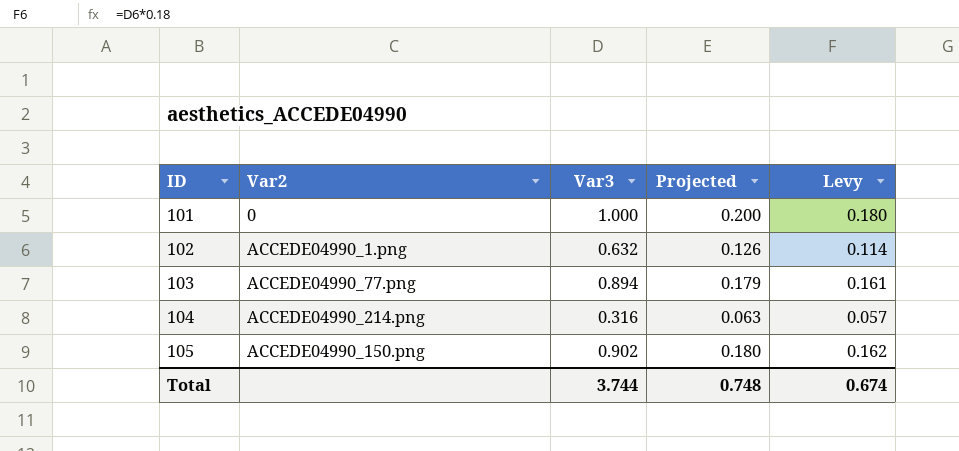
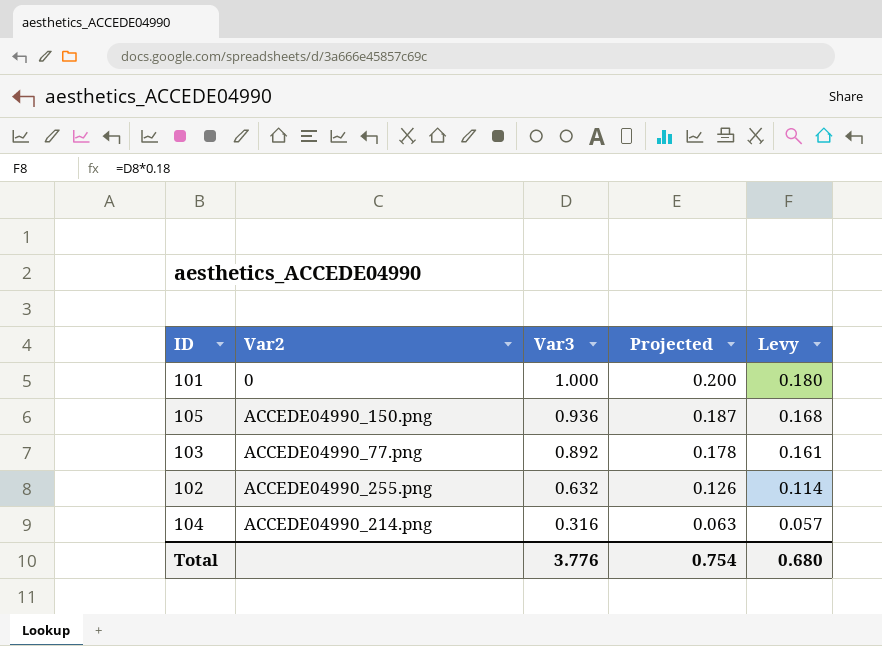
row order: ID ascending -> Var3 descending
105 | Var3: 0.902 -> 0.936
105 | Projected: 0.180 -> 0.187
105 | Levy: 0.162 -> 0.168
103 | Var3: 0.894 -> 0.892
103 | Projected: 0.179 -> 0.178
102 | Var2: ACCEDE04990_1.png -> ACCEDE04990_255.png
Total | Var3: 3.744 -> 3.776
Total | Projected: 0.748 -> 0.754
Total | Levy: 0.674 -> 0.680

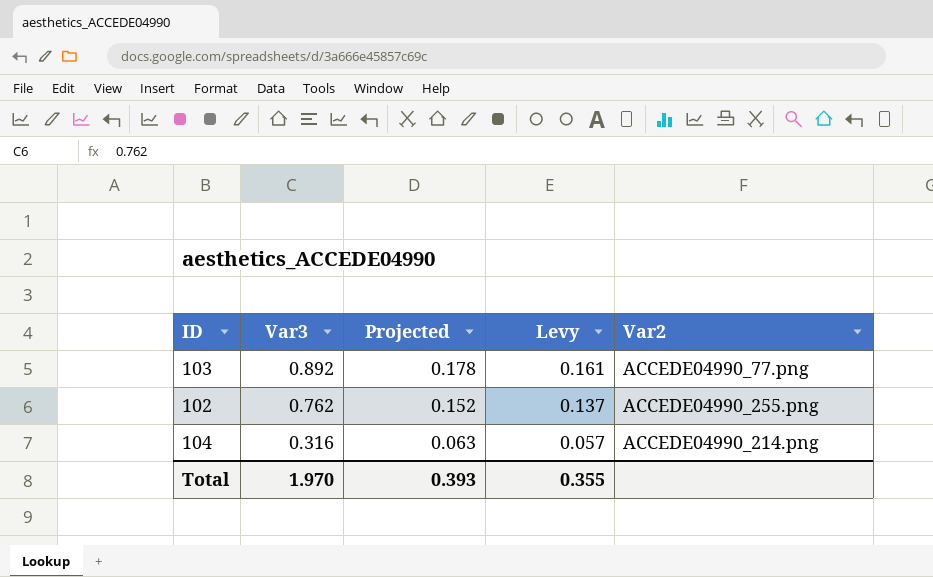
column Var2 | position: 2 -> 5
row 101: 0 | 1.000 | 0.200 | 0.180 -> none
row 105: ACCEDE04990_150.png | 0.936 | 0.187 | 0.168 -> none
102 | Var3: 0.632 -> 0.762
102 | Projected: 0.126 -> 0.152
102 | Levy: 0.114 -> 0.137
Total | Var3: 3.776 -> 1.970
Total | Projected: 0.754 -> 0.393
Total | Levy: 0.680 -> 0.355

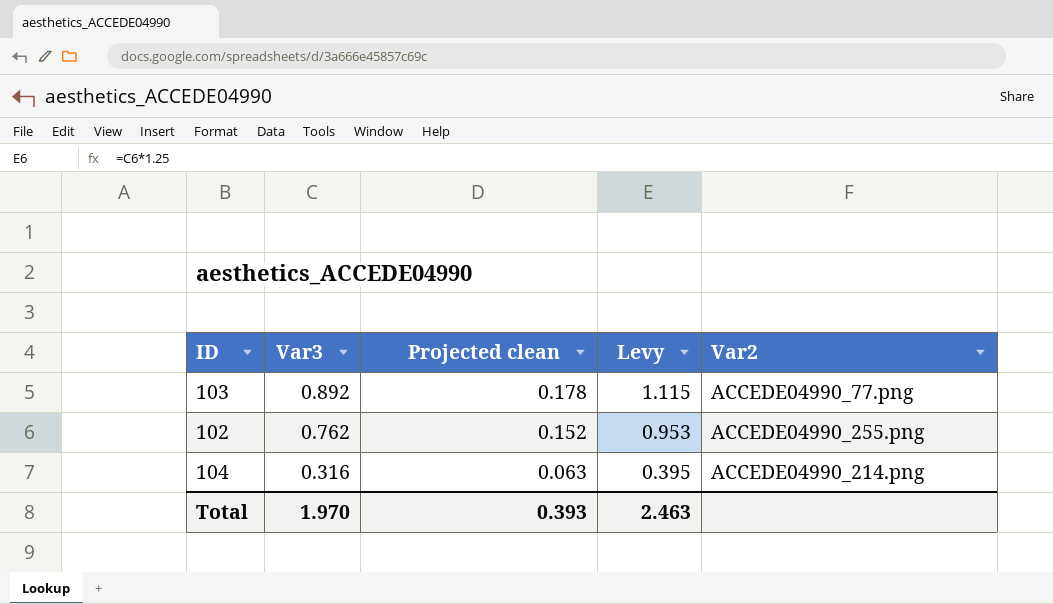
column name: Projected -> Projected clean
column Levy | formula: [Var3] * 0.18 -> [Var3] * 1.25
Total | Levy: 0.355 -> 2.463

